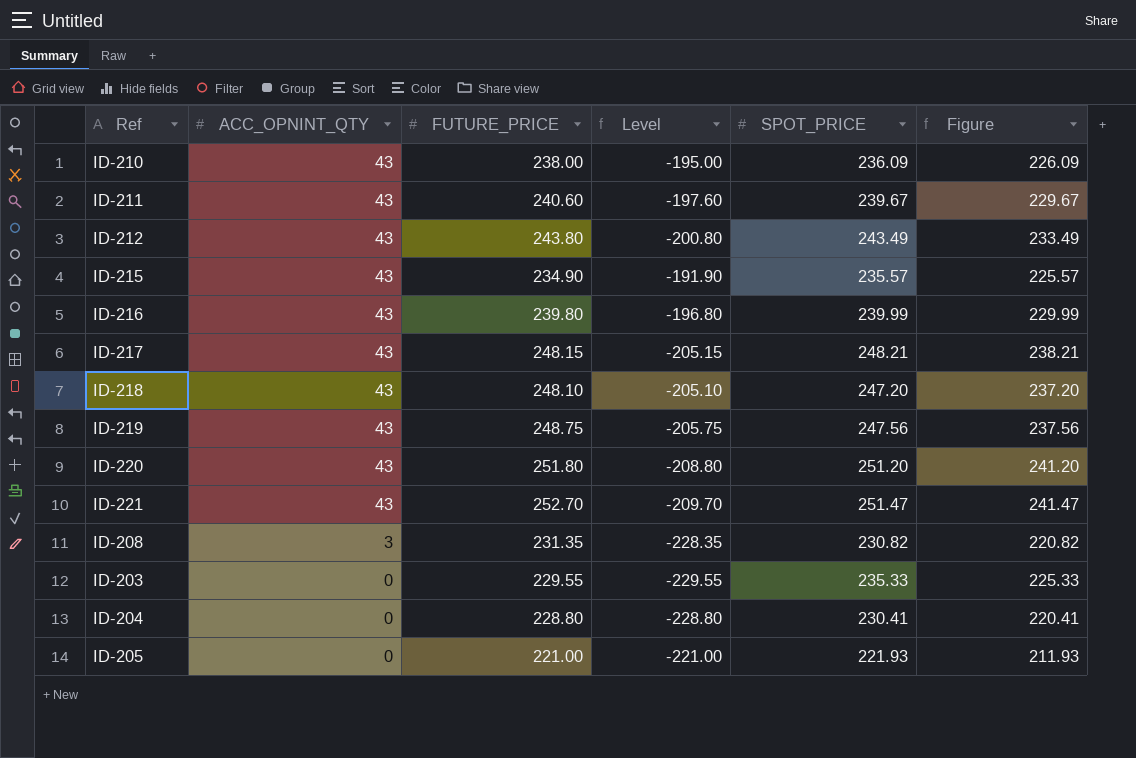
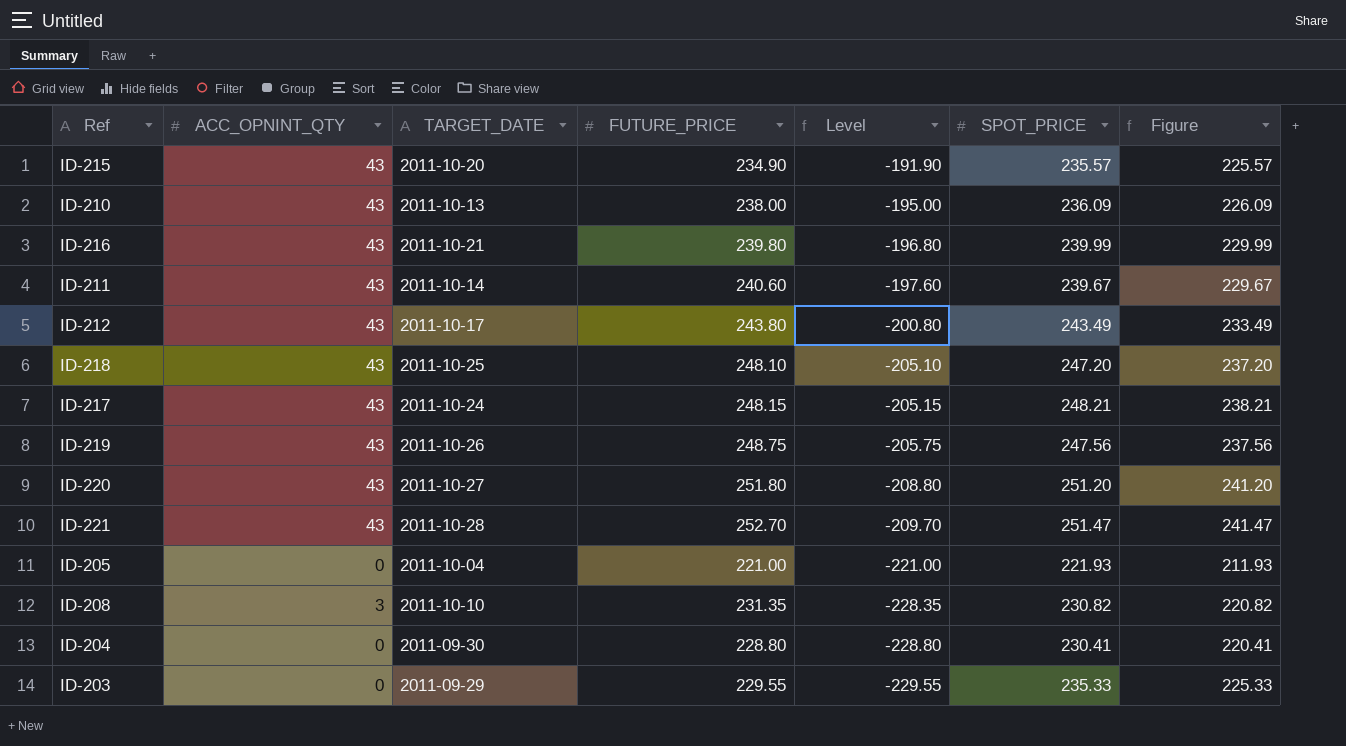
row order: ACC_OPNINT_QTY descending -> Level descending
column TARGET_DATE | position: none -> 3

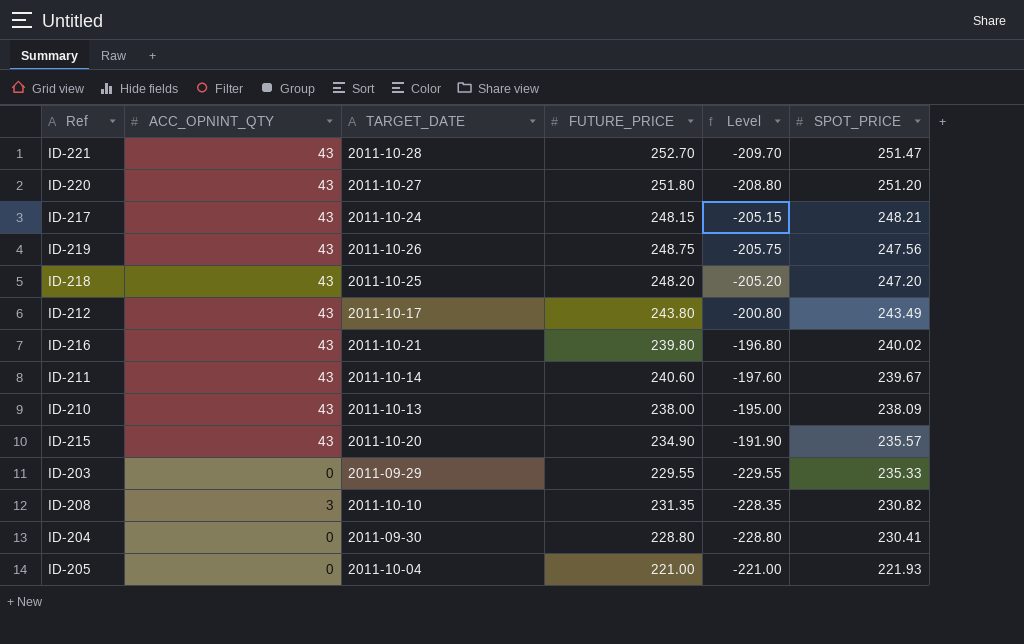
row order: Level descending -> SPOT_PRICE descending
column Figure | formula: [SPOT_PRICE] - 10 -> none
ID-218 | FUTURE_PRICE: 248.10 -> 248.20
ID-218 | Level: -205.10 -> -205.20
ID-216 | SPOT_PRICE: 239.99 -> 240.02
ID-210 | SPOT_PRICE: 236.09 -> 238.09

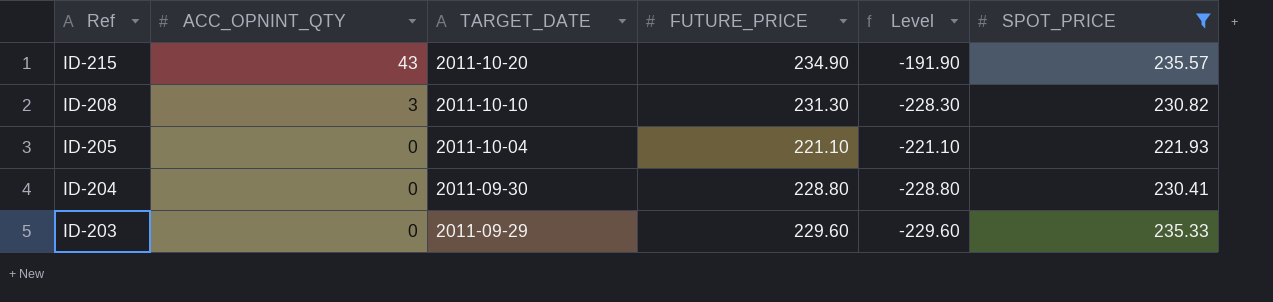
filter: none -> SPOT_PRICE <= 235.57
row order: SPOT_PRICE descending -> Ref descending
ID-208 | FUTURE_PRICE: 231.35 -> 231.30
ID-208 | Level: -228.35 -> -228.30
ID-205 | FUTURE_PRICE: 221.00 -> 221.10
ID-205 | Level: -221.00 -> -221.10
ID-203 | FUTURE_PRICE: 229.55 -> 229.60
ID-203 | Level: -229.55 -> -229.60

